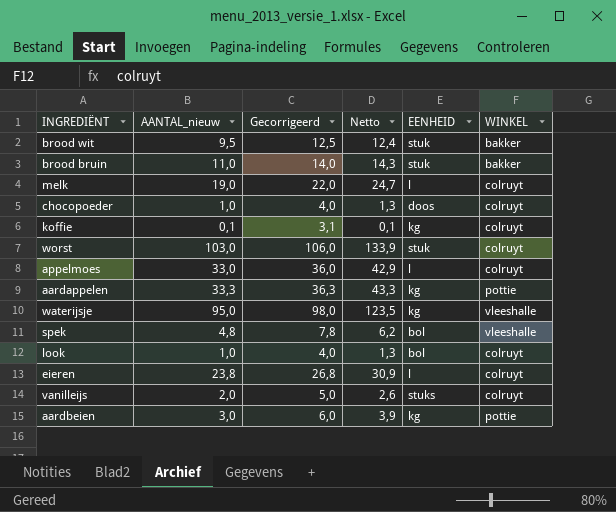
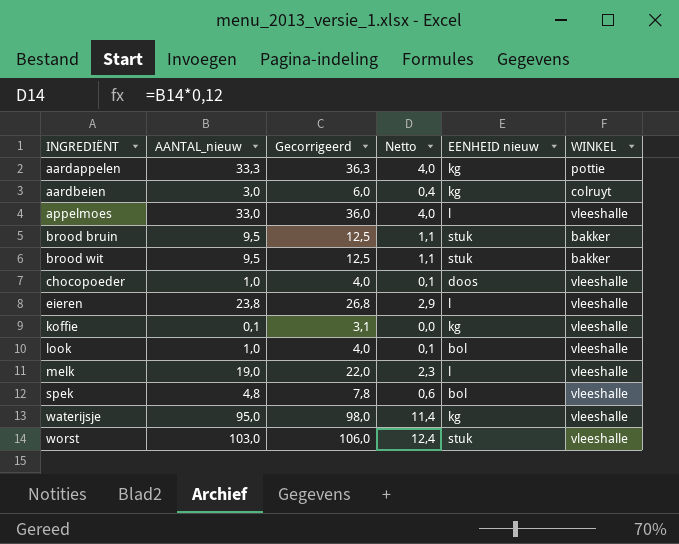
row order: none -> INGREDIËNT ascending
column Netto | formula: [AANTAL_nieuw] * 1,3 -> [AANTAL_nieuw] * 0,12
column name: EENHEID -> EENHEID nieuw
row vanilleijs: 2,0 | 5,0 | 2,6 | stuks | colruyt -> none
aardbeien | WINKEL: pottie -> colruyt
appelmoes | WINKEL: colruyt -> vleeshalle
brood bruin | AANTAL_nieuw: 11,0 -> 9,5
brood bruin | Gecorrigeerd: 14,0 -> 12,5
chocopoeder | WINKEL: colruyt -> vleeshalle
eieren | WINKEL: colruyt -> vleeshalle
koffie | WINKEL: colruyt -> vleeshalle
look | WINKEL: colruyt -> vleeshalle
melk | WINKEL: colruyt -> vleeshalle
worst | WINKEL: colruyt -> vleeshalle

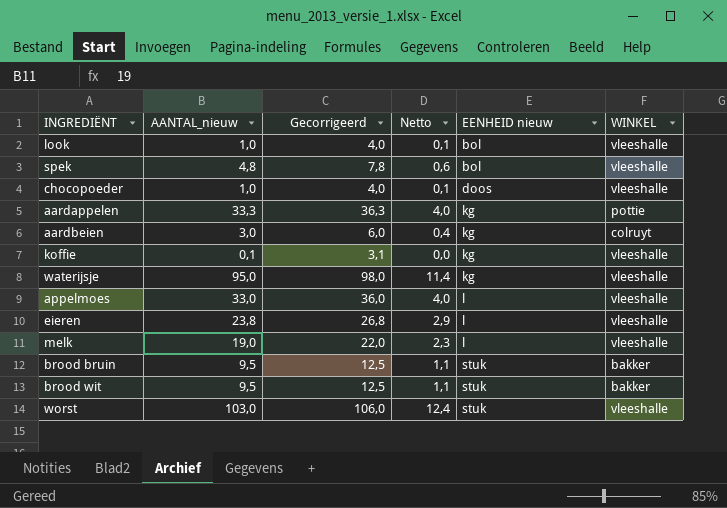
row order: INGREDIËNT ascending -> EENHEID nieuw ascending

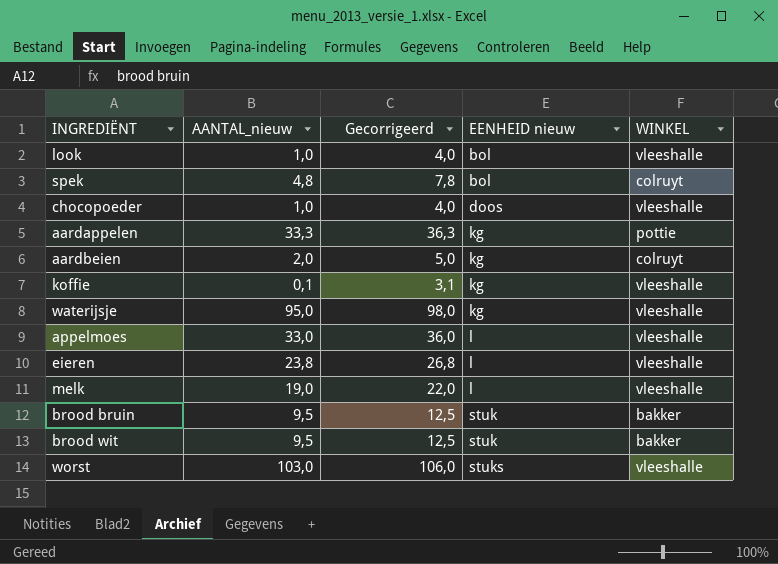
column Netto | formula: [AANTAL_nieuw] * 0,12 -> none
spek | WINKEL: vleeshalle -> colruyt
aardbeien | AANTAL_nieuw: 3,0 -> 2,0
aardbeien | Gecorrigeerd: 6,0 -> 5,0
worst | EENHEID nieuw: stuk -> stuks

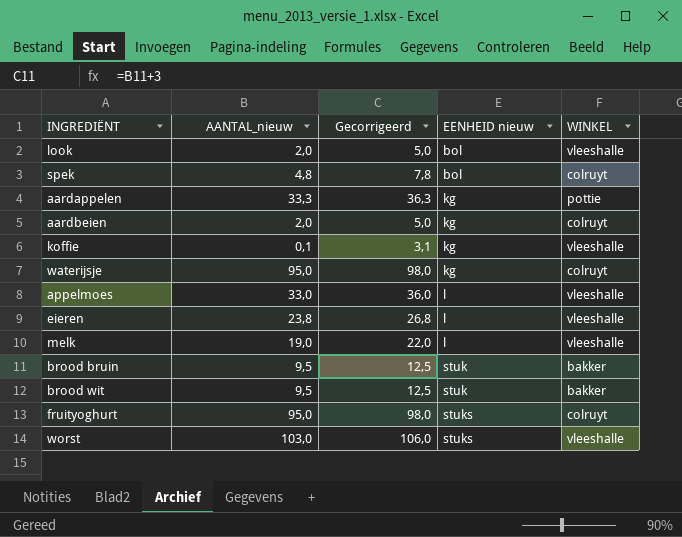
row chocopoeder: 1,0 | 4,0 | doos | vleeshalle -> none
look | AANTAL_nieuw: 1,0 -> 2,0
look | Gecorrigeerd: 4,0 -> 5,0
waterijsje | WINKEL: vleeshalle -> colruyt
row fruityoghurt: none -> 95,0 | 98,0 | stuks | colruyt

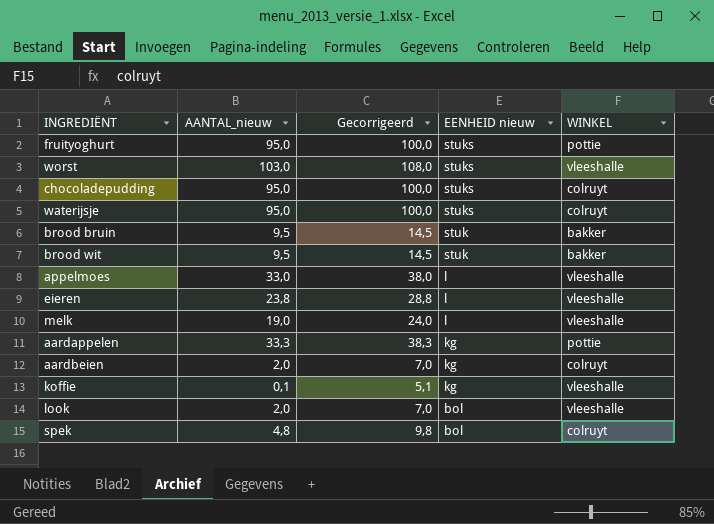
row order: EENHEID nieuw ascending -> EENHEID nieuw descending
column Gecorrigeerd | formula: [AANTAL_nieuw] + 3 -> [AANTAL_nieuw] + 5
fruityoghurt | WINKEL: colruyt -> pottie
row chocoladepudding: none -> 95,0 | 100,0 | stuks | colruyt
waterijsje | EENHEID nieuw: kg -> stuks

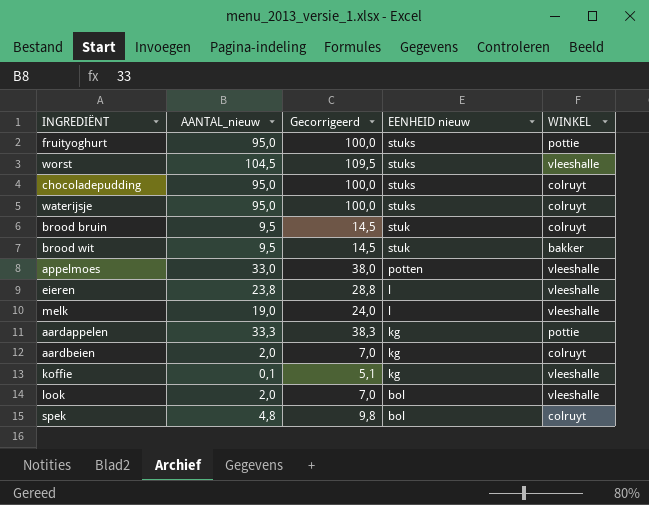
worst | AANTAL_nieuw: 103,0 -> 104,5
worst | Gecorrigeerd: 108,0 -> 109,5
brood bruin | WINKEL: bakker -> colruyt
appelmoes | EENHEID nieuw: l -> potten

